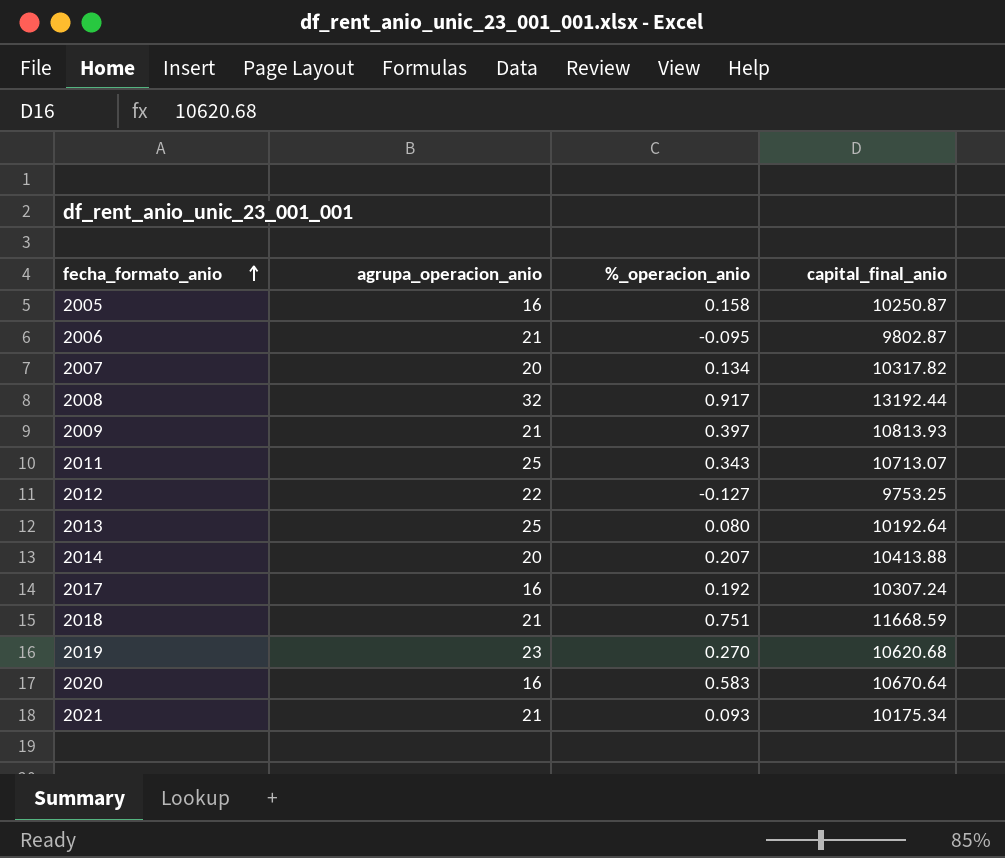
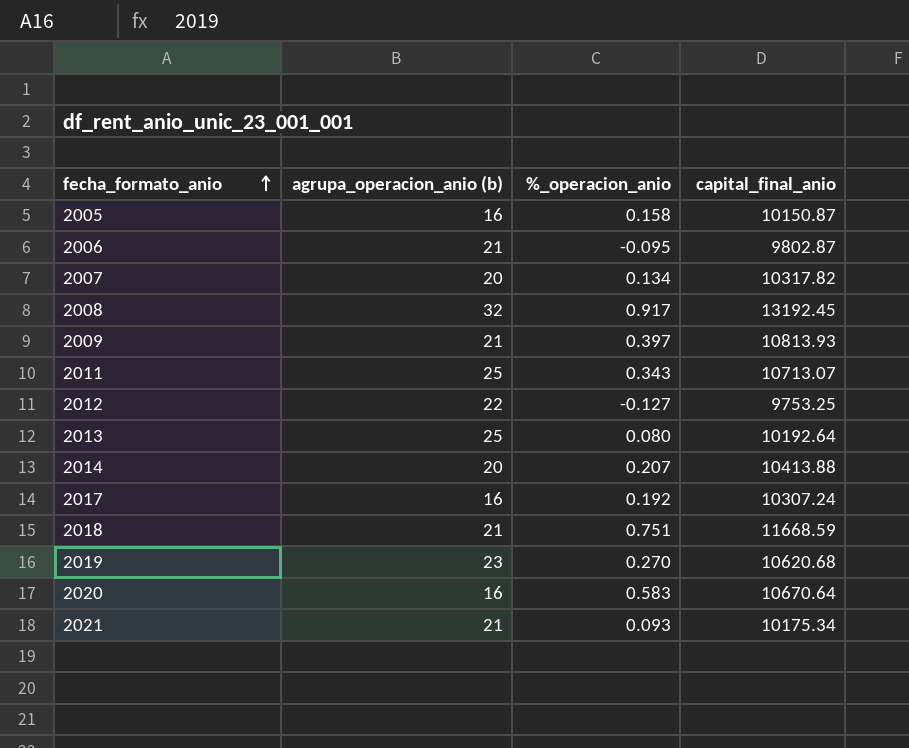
column name: agrupa_operacion_anio -> agrupa_operacion_anio (b)
2005 | capital_final_anio: 10250.87 -> 10150.87
2008 | capital_final_anio: 13192.44 -> 13192.45

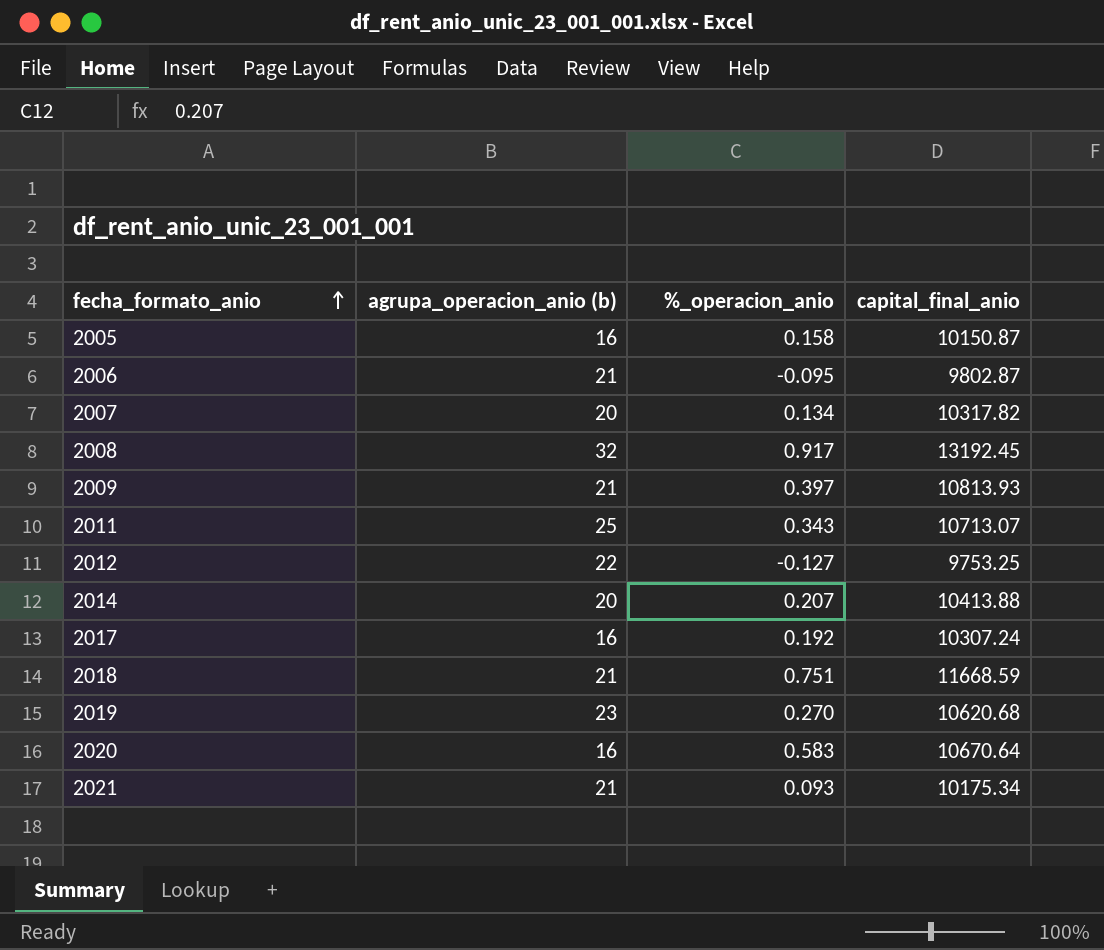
row 2013: 25 | 0.080 | 10192.64 -> none

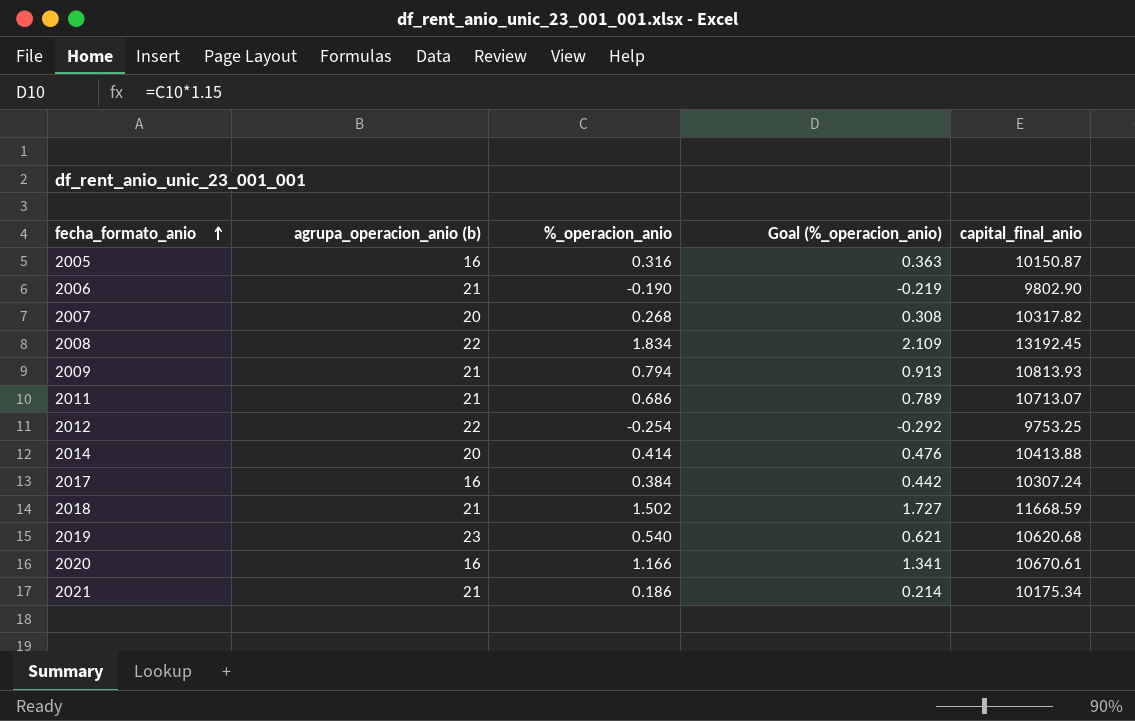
column Goal (%_operacion_anio) | formula: none -> [%_operacion_anio] * 1.15
2005 | %_operacion_anio: 0.158 -> 0.316
2006 | %_operacion_anio: -0.095 -> -0.190
2006 | capital_final_anio: 9802.87 -> 9802.90
2007 | %_operacion_anio: 0.134 -> 0.268
2008 | agrupa_operacion_anio (b): 32 -> 22
2008 | %_operacion_anio: 0.917 -> 1.834
2009 | %_operacion_anio: 0.397 -> 0.794
2011 | agrupa_operacion_anio (b): 25 -> 21
2011 | %_operacion_anio: 0.343 -> 0.686
2012 | %_operacion_anio: -0.127 -> -0.254
2014 | %_operacion_anio: 0.207 -> 0.414
2017 | %_operacion_anio: 0.192 -> 0.384
2018 | %_operacion_anio: 0.751 -> 1.502
2019 | %_operacion_anio: 0.270 -> 0.540
2020 | %_operacion_anio: 0.583 -> 1.166
2020 | capital_final_anio: 10670.64 -> 10670.61
2021 | %_operacion_anio: 0.093 -> 0.186

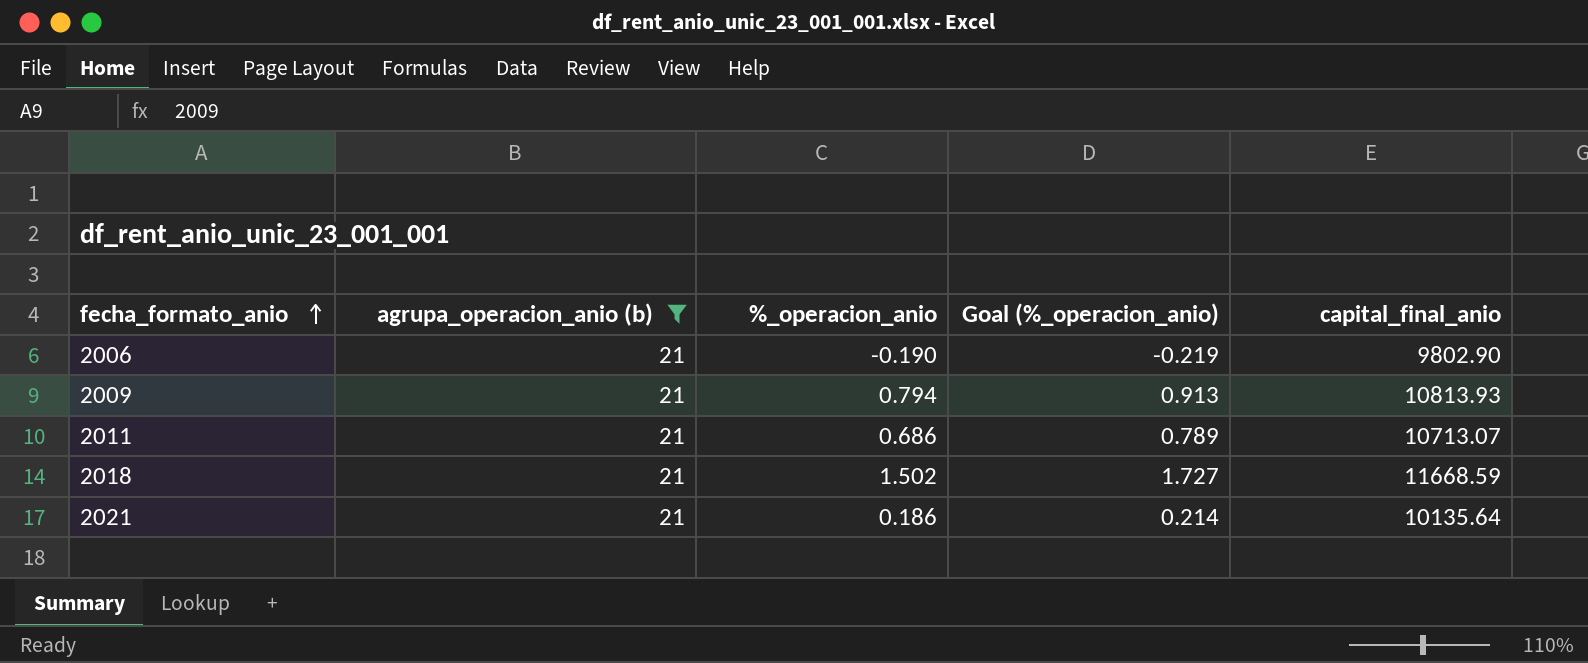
filter: none -> agrupa_operacion_anio (b) = 21
2021 | capital_final_anio: 10175.34 -> 10135.64

